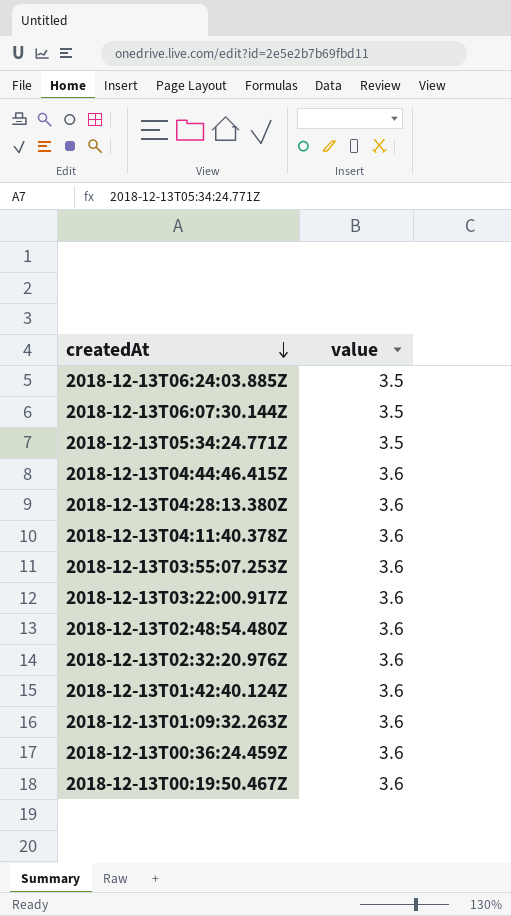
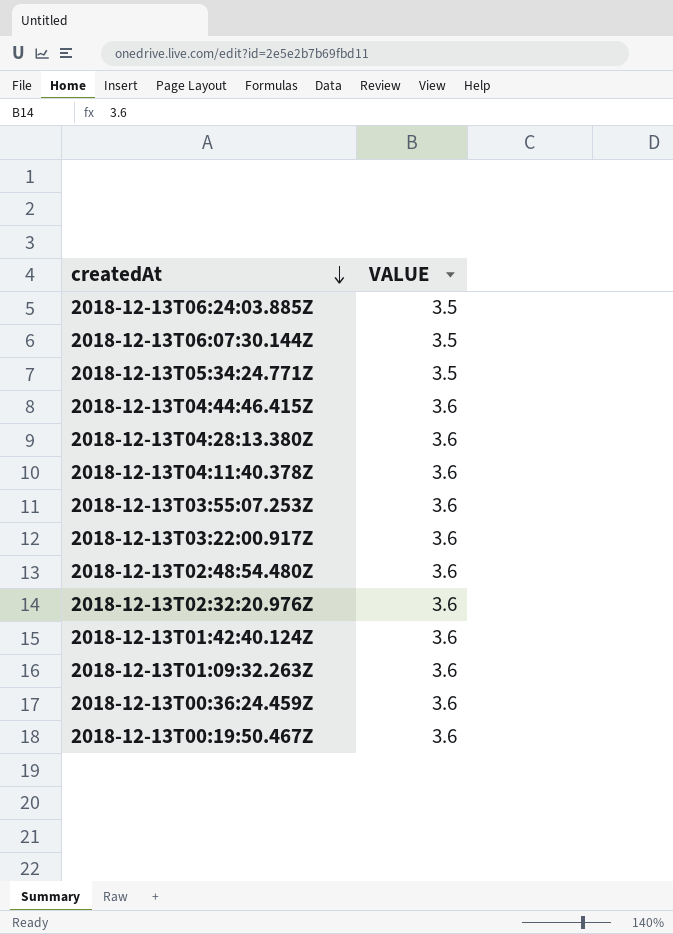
column name: value -> VALUE

